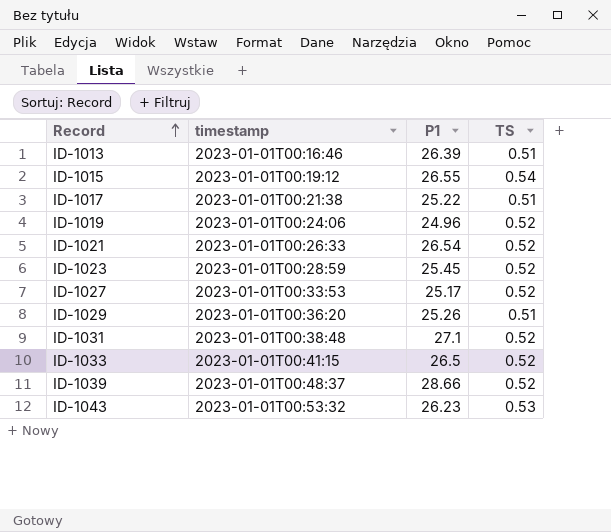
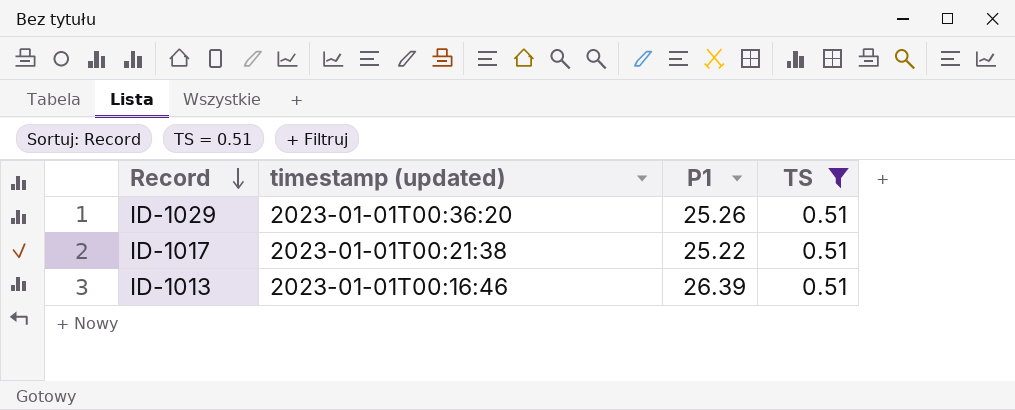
filter: none -> TS = 0.51
row order: Record ascending -> Record descending
column name: timestamp -> timestamp (updated)

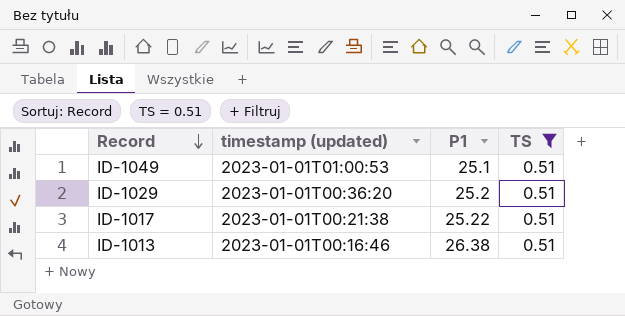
row ID-1049: none -> 2023-01-01T01:00:53 | 25.1 | 0.51
ID-1029 | P1: 25.26 -> 25.2
ID-1013 | P1: 26.39 -> 26.38

